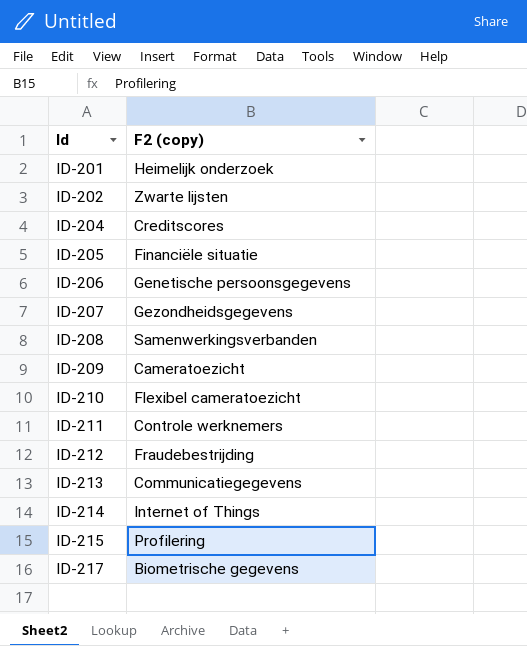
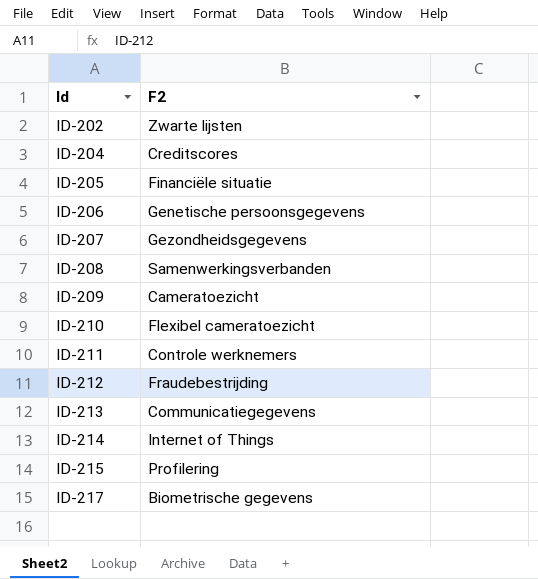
column name: F2 (copy) -> F2
row ID-201: Heimelijk onderzoek -> none

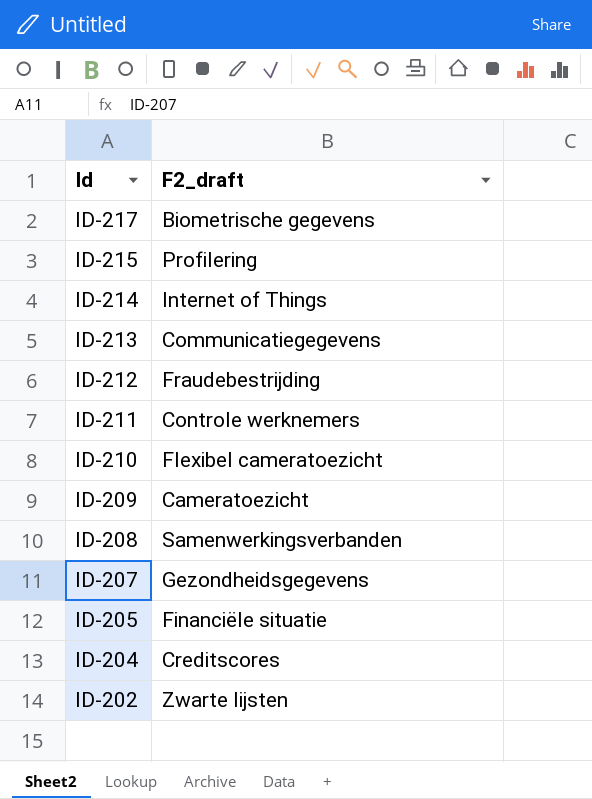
row order: Id ascending -> Id descending
column name: F2 -> F2_draft
row ID-206: Genetische persoonsgegevens -> none

